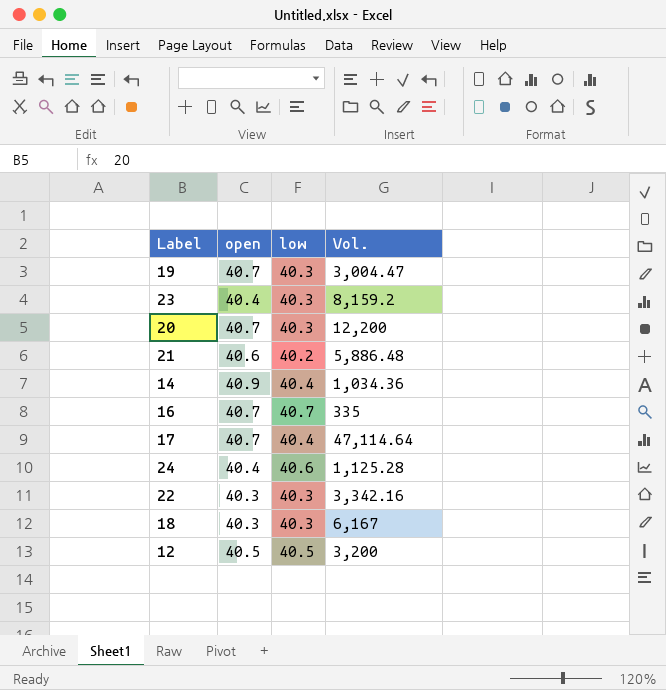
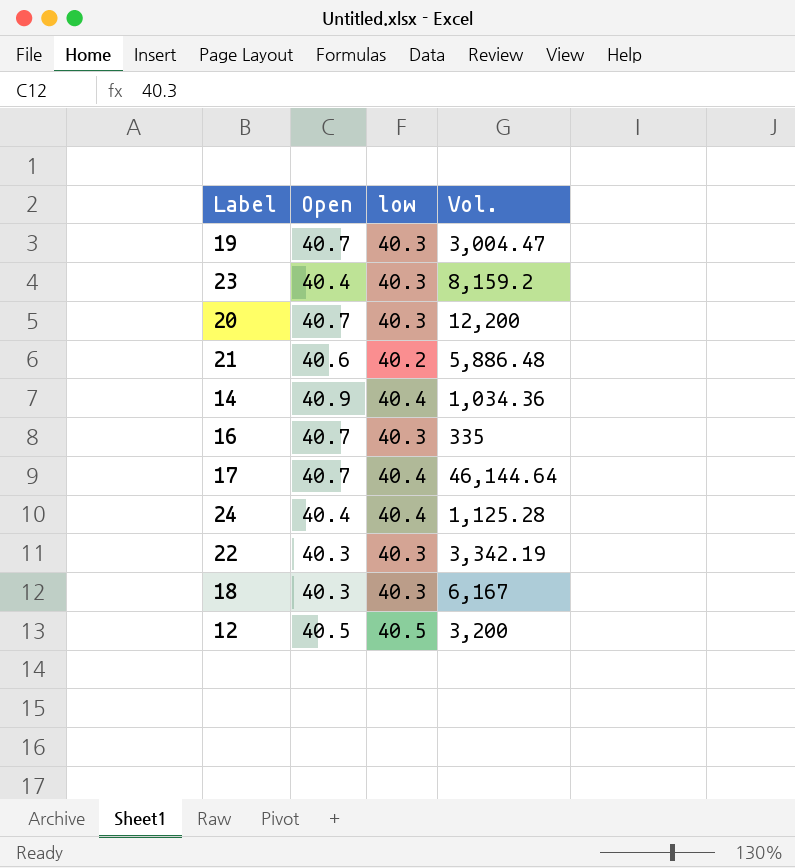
column name: open -> Open
16 | low: 40.7 -> 40.3
17 | Vol.: 47,114.64 -> 46,144.64
24 | low: 40.6 -> 40.4
22 | Vol.: 3,342.16 -> 3,342.19

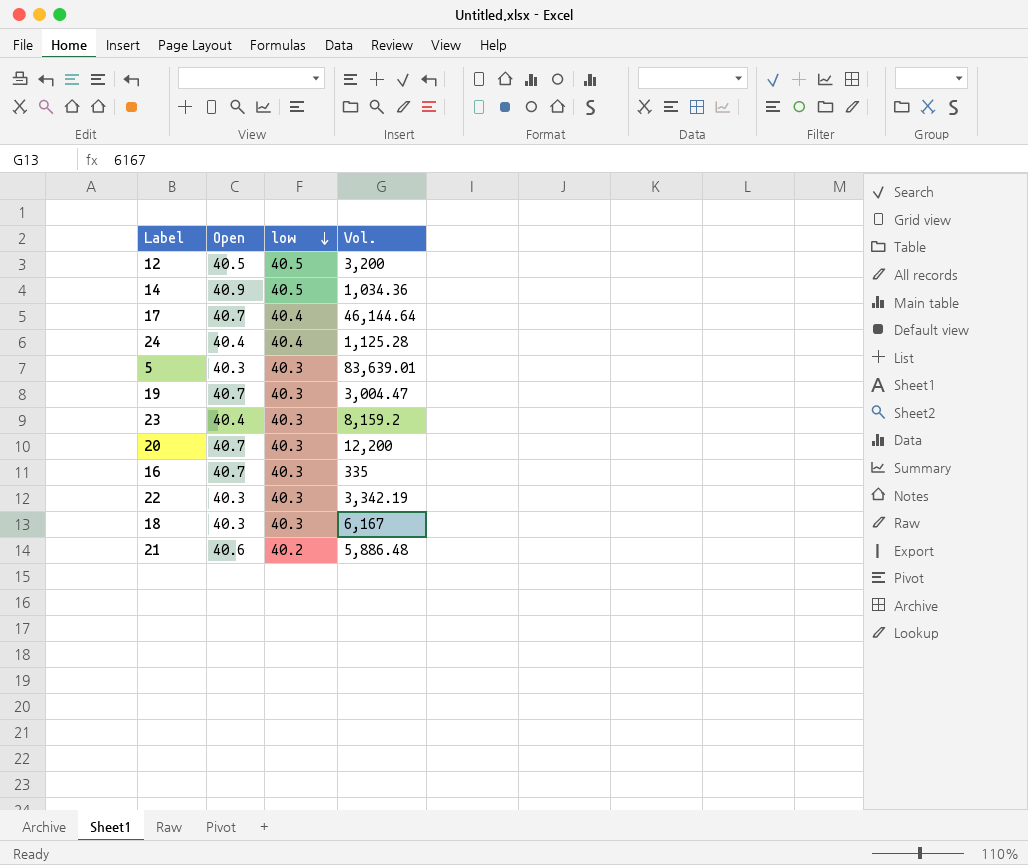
row order: none -> low descending
14 | low: 40.4 -> 40.5
row 5: none -> 40.3 | 40.3 | 83,639.01

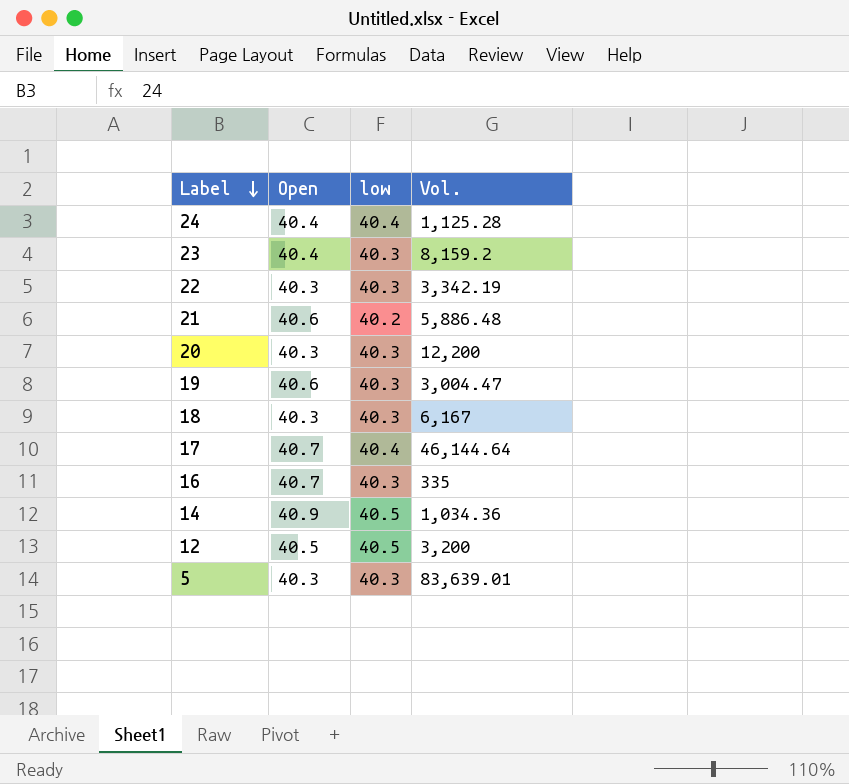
row order: low descending -> Label descending
20 | Open: 40.7 -> 40.3
19 | Open: 40.7 -> 40.6

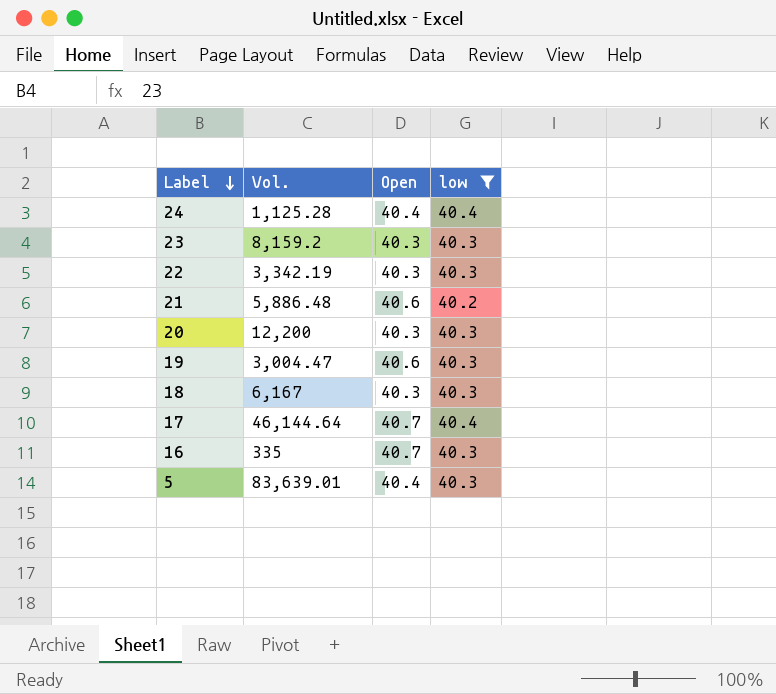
filter: none -> low != 40.5
column Vol. | position: 4 -> 2
23 | Open: 40.4 -> 40.3
5 | Open: 40.3 -> 40.4

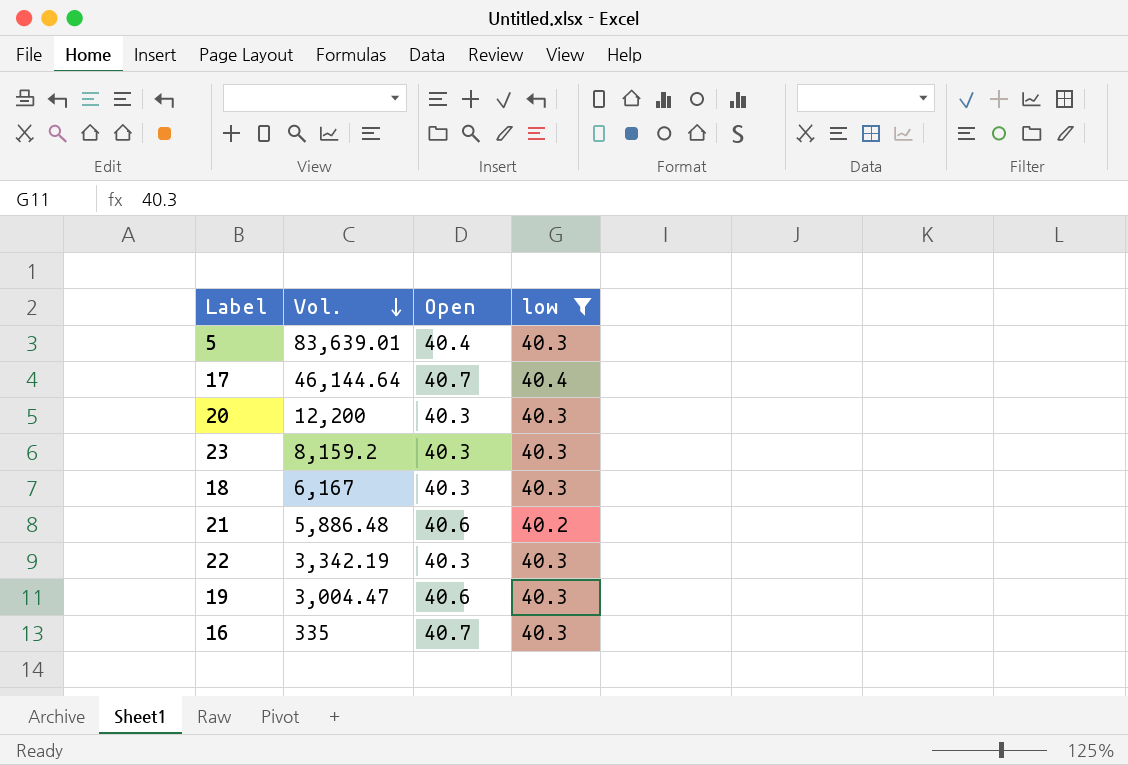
row order: Label descending -> Vol. descending
row 24: 1,125.28 | 40.4 | 40.4 -> none

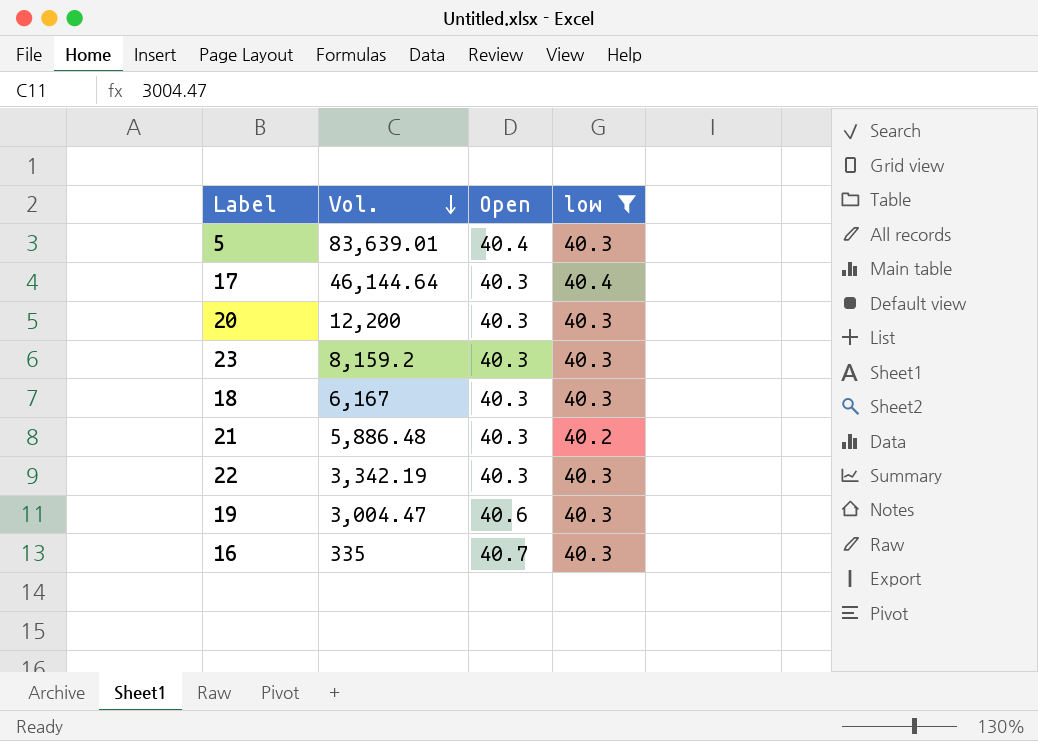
17 | Open: 40.7 -> 40.3
21 | Open: 40.6 -> 40.3

